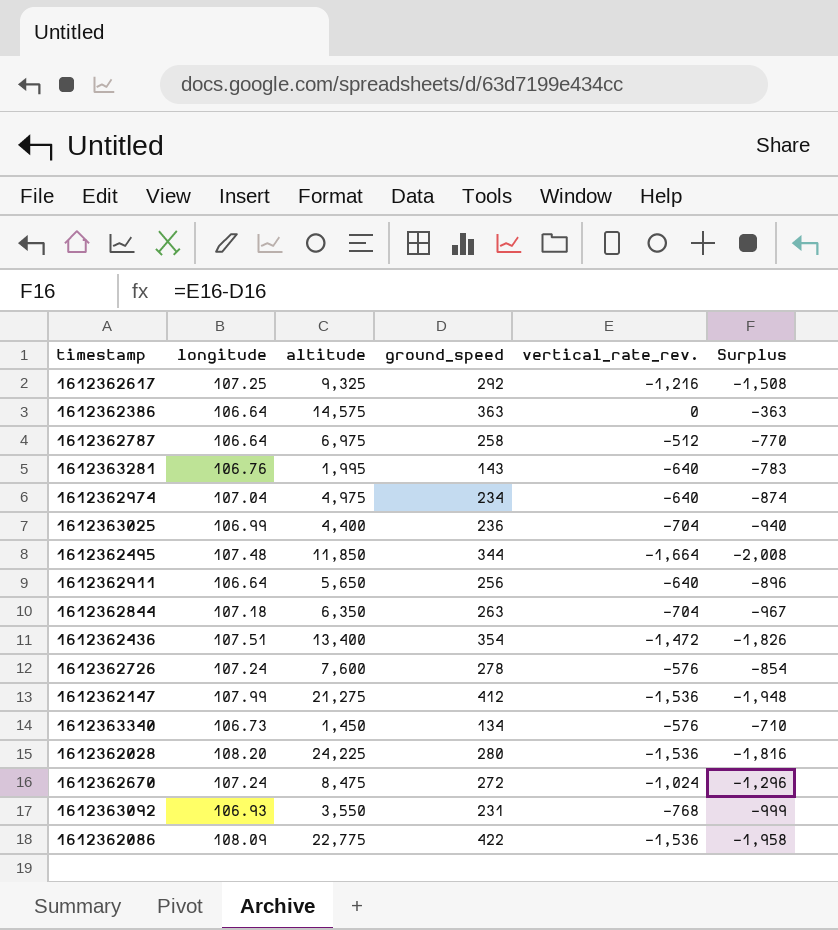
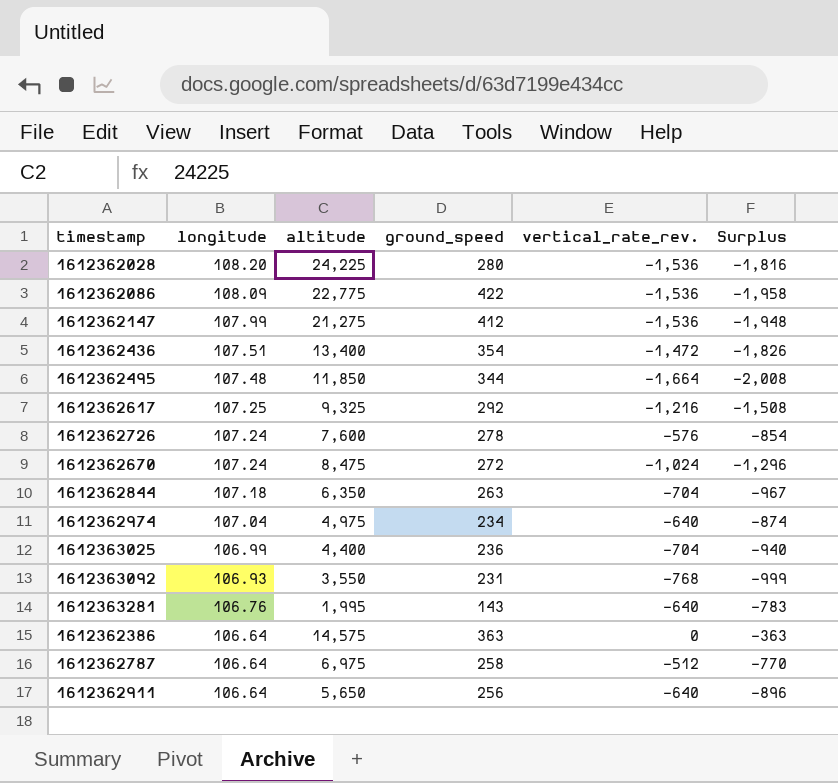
row order: none -> longitude descending
row 1612363340: 106.73 | 1,450 | 134 | -576 | -710 -> none

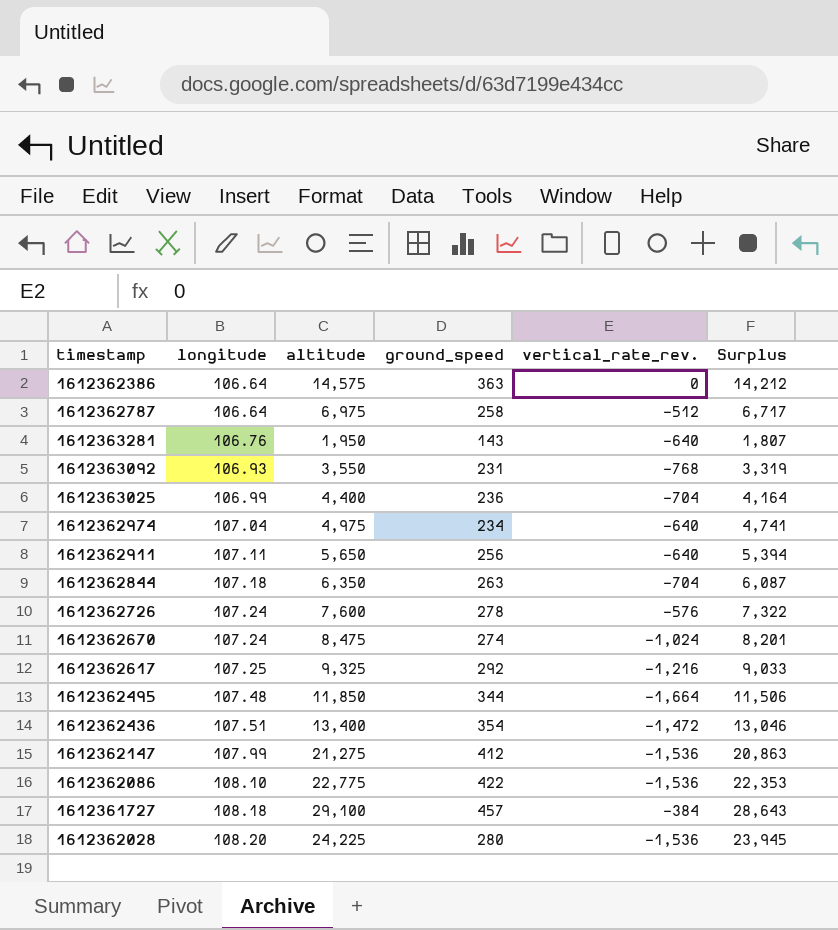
row order: longitude descending -> longitude ascending
column Surplus | formula: [vertical_rate_rev.] - [ground_speed] -> [altitude] - [ground_speed]
1612363281 | altitude: 1,995 -> 1,950
1612362911 | longitude: 106.64 -> 107.11
1612362670 | ground_speed: 272 -> 274
1612362086 | longitude: 108.09 -> 108.10
row 1612361727: none -> 108.18 | 29,100 | 457 | -384 | 28,643

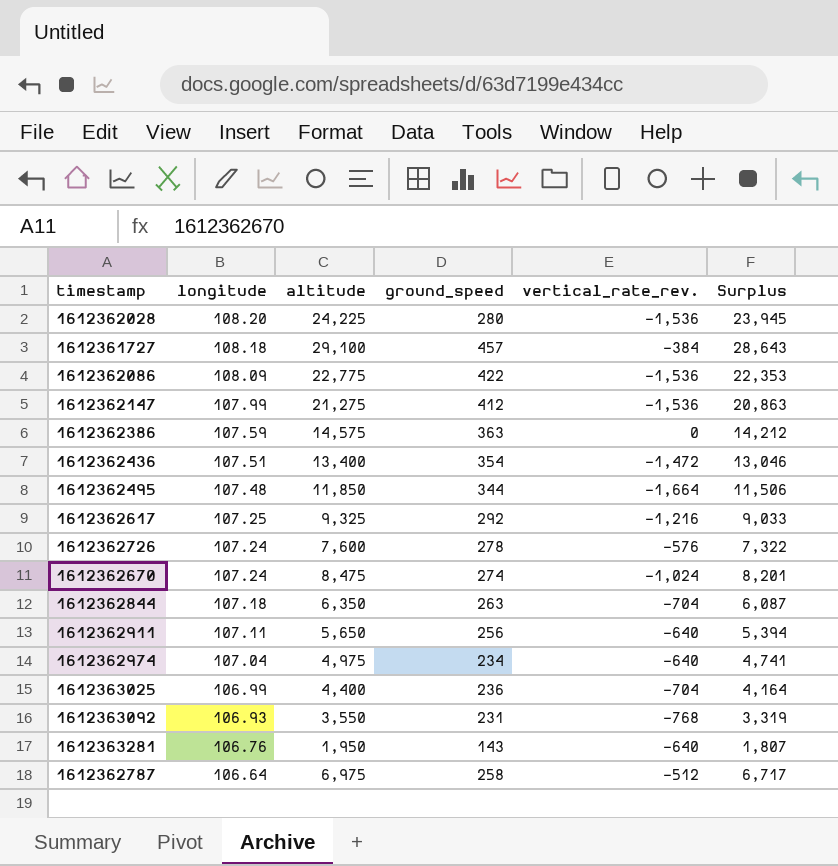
row order: longitude ascending -> longitude descending
1612362086 | longitude: 108.10 -> 108.09
1612362386 | longitude: 106.64 -> 107.59

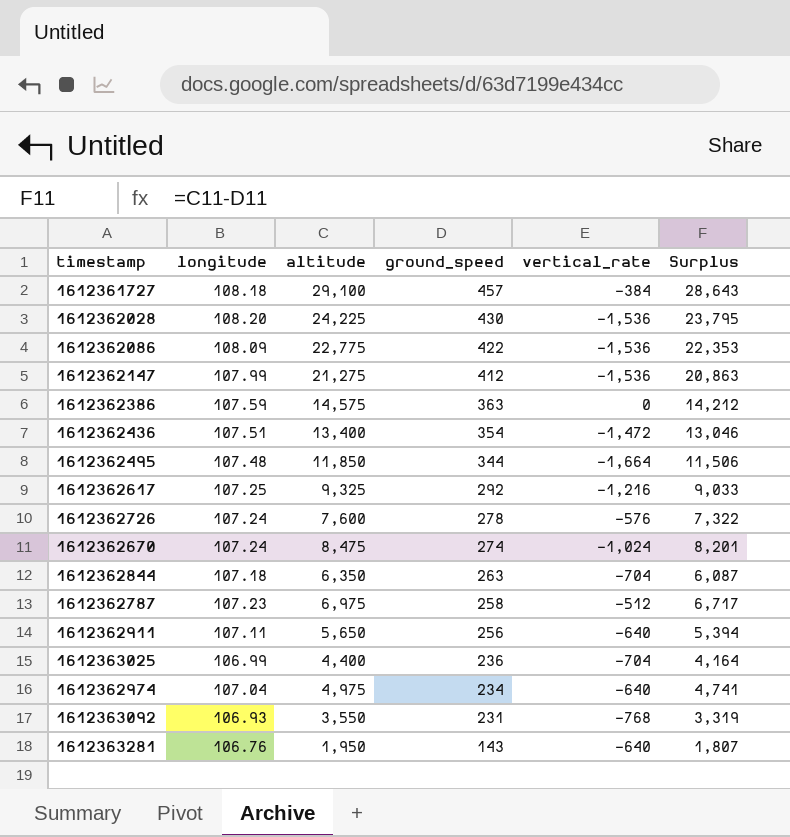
row order: longitude descending -> ground_speed descending
column name: vertical_rate_rev. -> vertical_rate
1612362028 | ground_speed: 280 -> 430
1612362028 | Surplus: 23,945 -> 23,795
1612362787 | longitude: 106.64 -> 107.23

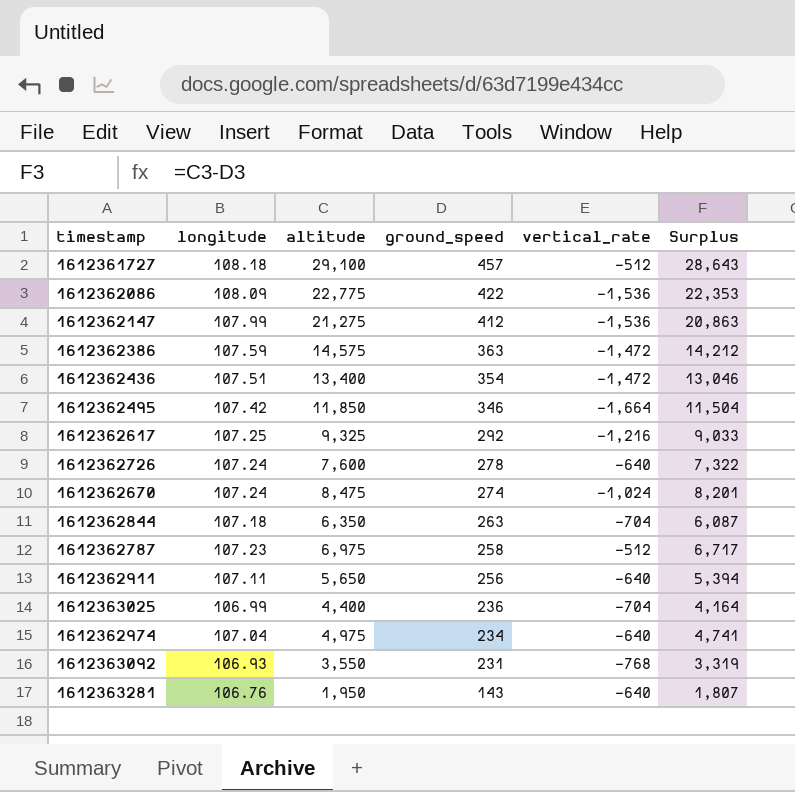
row 1612362028: 108.20 | 24,225 | 430 | -1,536 | 23,795 -> none
1612361727 | vertical_rate: -384 -> -512
1612362386 | vertical_rate: 0 -> -1,472
1612362495 | longitude: 107.48 -> 107.42
1612362495 | ground_speed: 344 -> 346
1612362495 | Surplus: 11,506 -> 11,504
1612362726 | vertical_rate: -576 -> -640

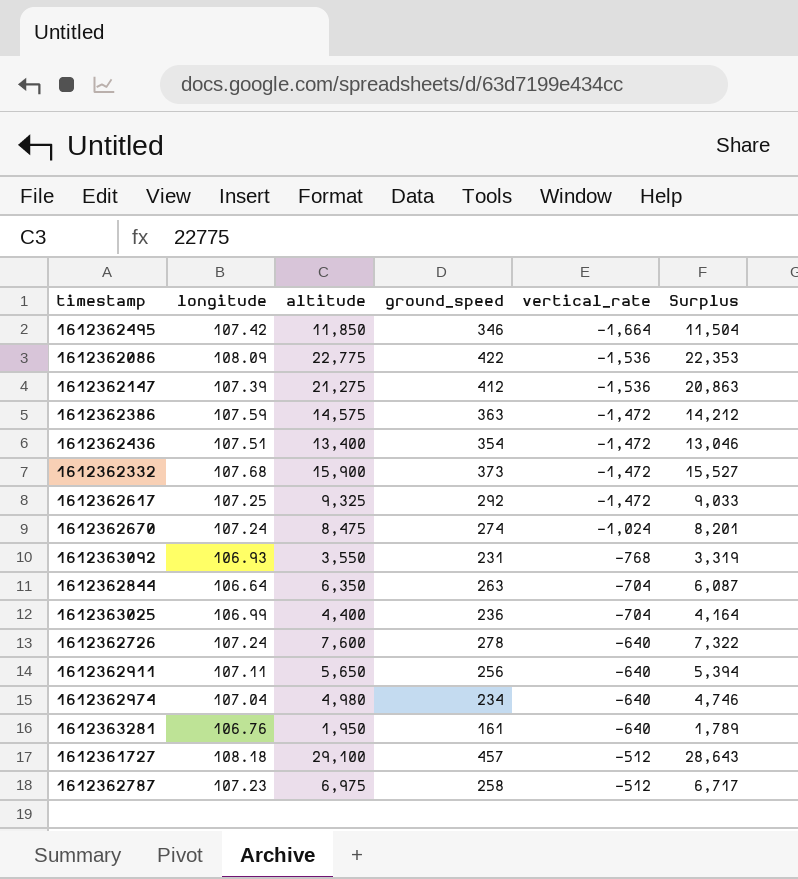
row order: ground_speed descending -> vertical_rate ascending
1612362147 | longitude: 107.99 -> 107.39
row 1612362332: none -> 107.68 | 15,900 | 373 | -1,472 | 15,527
1612362617 | vertical_rate: -1,216 -> -1,472
1612362844 | longitude: 107.18 -> 106.64
1612362974 | altitude: 4,975 -> 4,980
1612362974 | Surplus: 4,741 -> 4,746
1612363281 | ground_speed: 143 -> 161
1612363281 | Surplus: 1,807 -> 1,789

